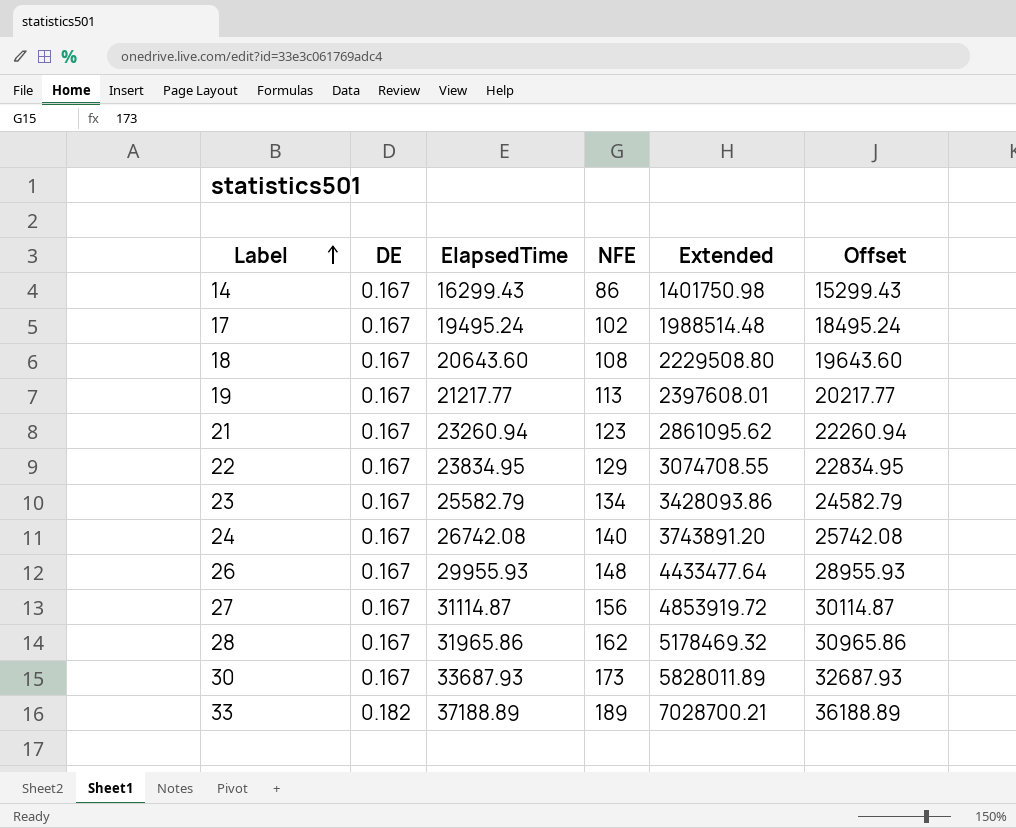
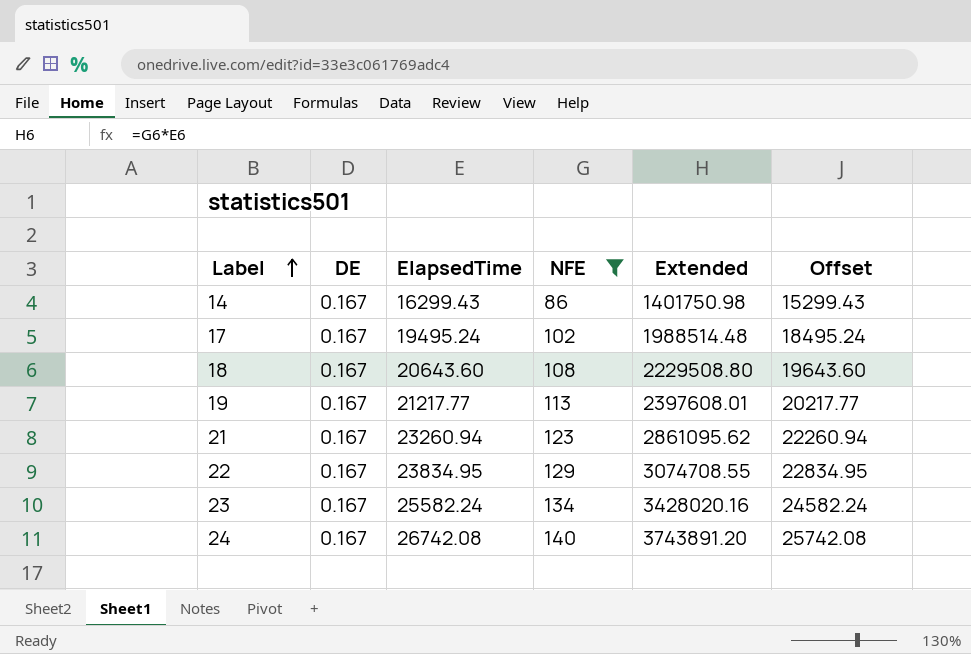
filter: none -> NFE <= 140
23 | ElapsedTime: 25582.79 -> 25582.24
23 | Extended: 3428093.86 -> 3428020.16
23 | Offset: 24582.79 -> 24582.24

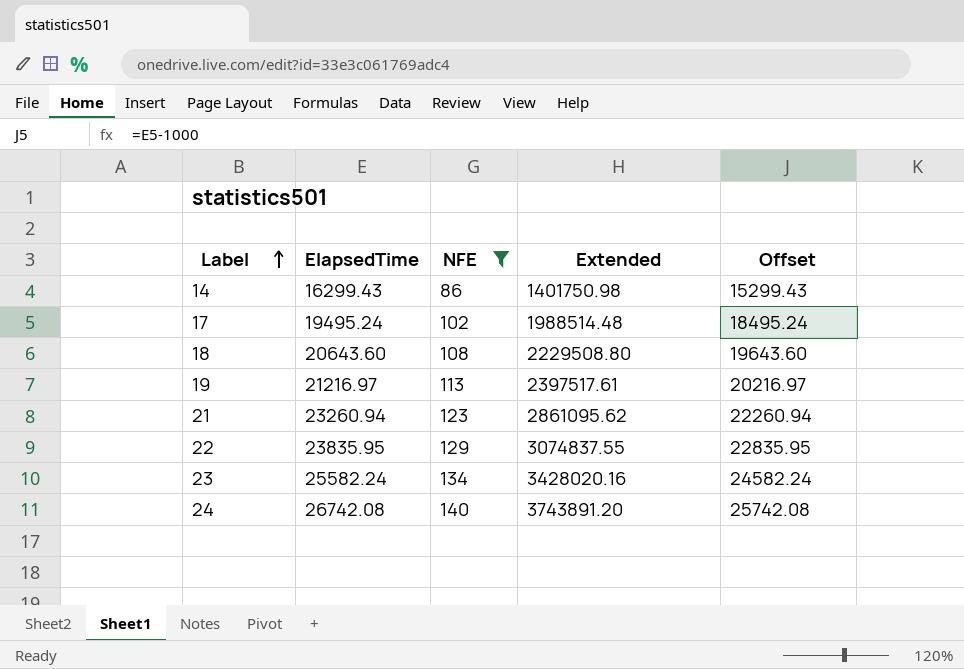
column DE | position: 2 -> none
19 | ElapsedTime: 21217.77 -> 21216.97
19 | Extended: 2397608.01 -> 2397517.61
19 | Offset: 20217.77 -> 20216.97
22 | ElapsedTime: 23834.95 -> 23835.95
22 | Extended: 3074708.55 -> 3074837.55
22 | Offset: 22834.95 -> 22835.95

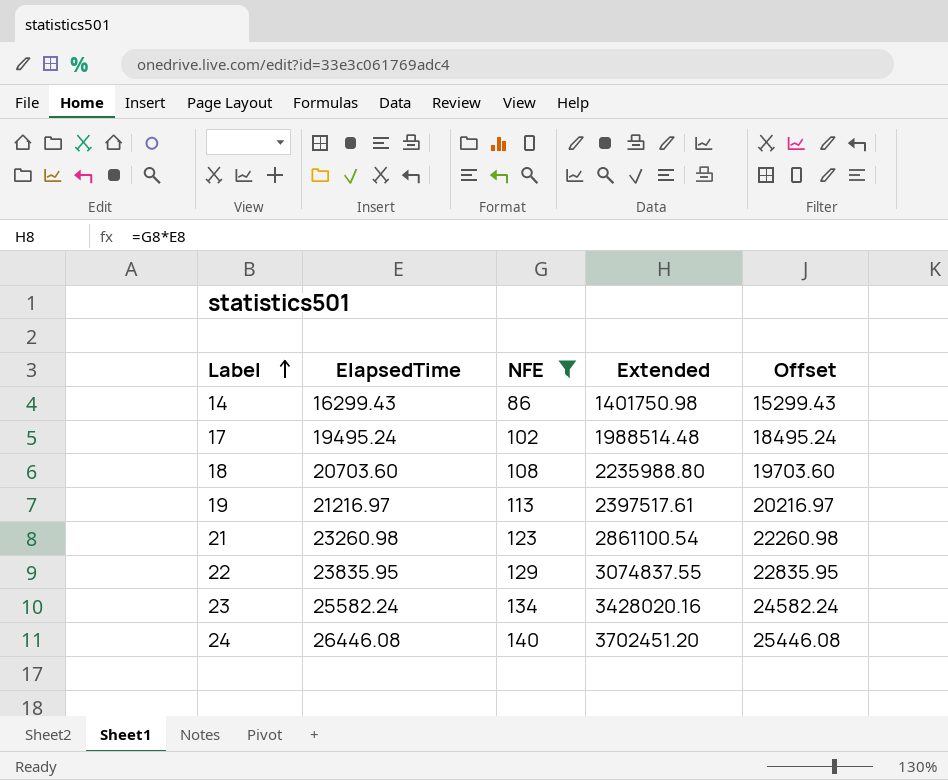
18 | ElapsedTime: 20643.60 -> 20703.60
18 | Extended: 2229508.80 -> 2235988.80
18 | Offset: 19643.60 -> 19703.60
21 | ElapsedTime: 23260.94 -> 23260.98
21 | Extended: 2861095.62 -> 2861100.54
21 | Offset: 22260.94 -> 22260.98
24 | ElapsedTime: 26742.08 -> 26446.08
24 | Extended: 3743891.20 -> 3702451.20
24 | Offset: 25742.08 -> 25446.08

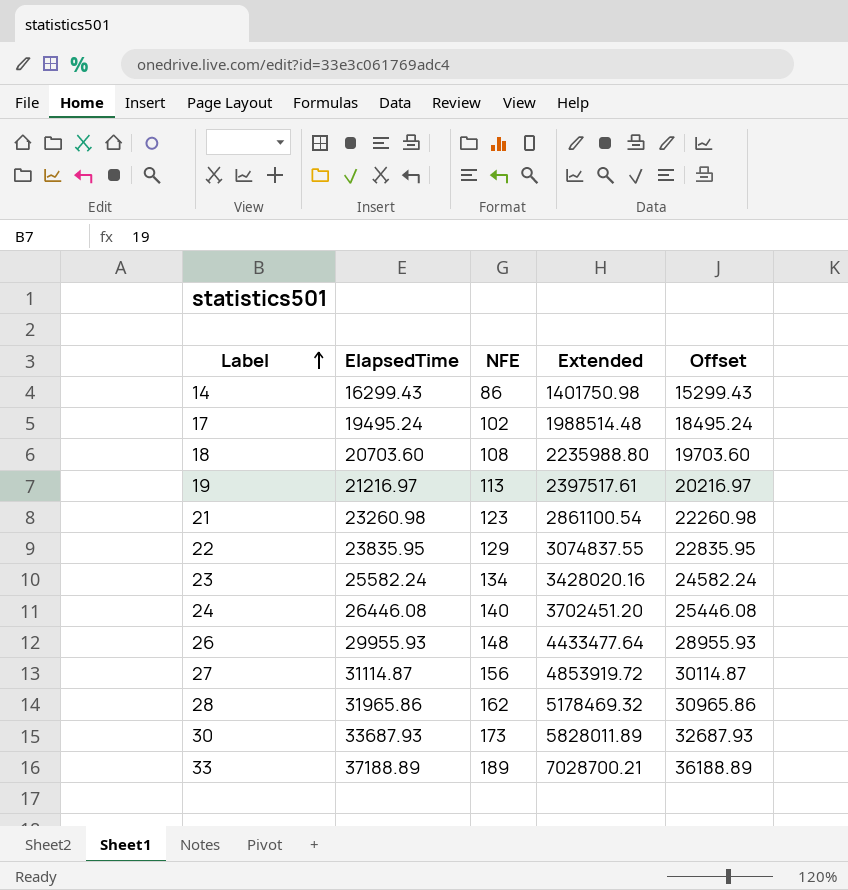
filter: NFE <= 140 -> none

